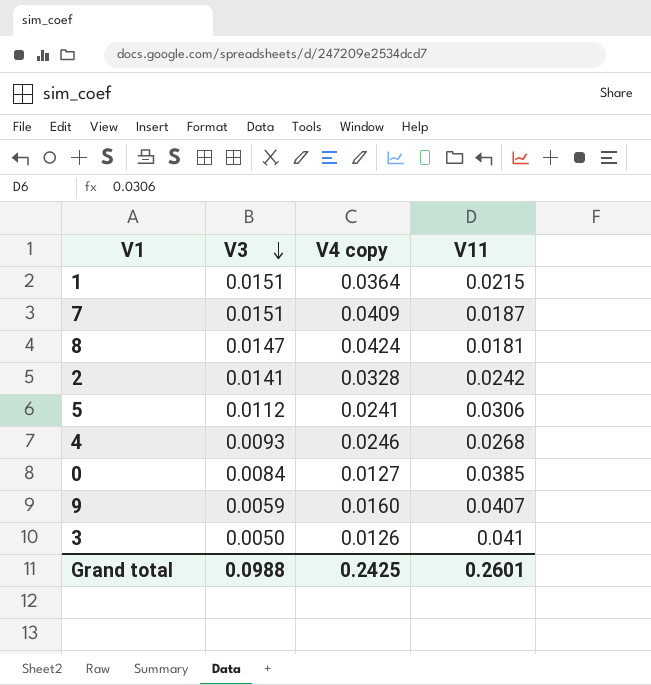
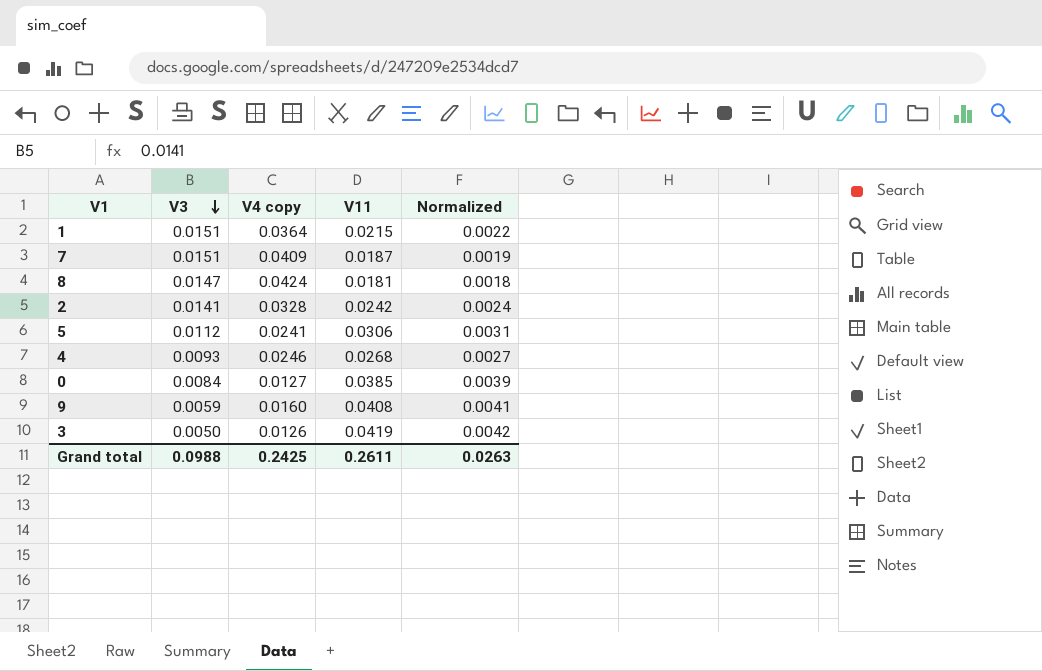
column Normalized | formula: none -> [V11] * 0.1
9 | V11: 0.0407 -> 0.0408
3 | V11: 0.041 -> 0.0419
Grand total | V11: 0.2601 -> 0.2611

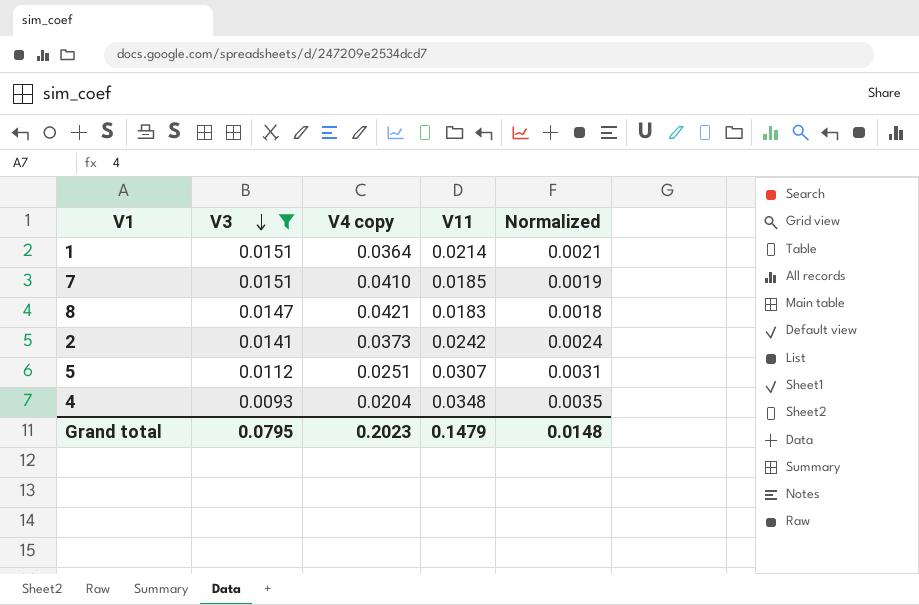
filter: none -> V3 >= 0.0093
1 | V11: 0.0215 -> 0.0214
1 | Normalized: 0.0022 -> 0.0021
7 | V4 copy: 0.0409 -> 0.0410
7 | V11: 0.0187 -> 0.0185
8 | V4 copy: 0.0424 -> 0.0421
8 | V11: 0.0181 -> 0.0183
2 | V4 copy: 0.0328 -> 0.0373
5 | V4 copy: 0.0241 -> 0.0251
5 | V11: 0.0306 -> 0.0307
4 | V4 copy: 0.0246 -> 0.0204
4 | V11: 0.0268 -> 0.0348
4 | Normalized: 0.0027 -> 0.0035
Grand total | V3: 0.0988 -> 0.0795
Grand total | V4 copy: 0.2425 -> 0.2023
Grand total | V11: 0.2611 -> 0.1479
Grand total | Normalized: 0.0263 -> 0.0148

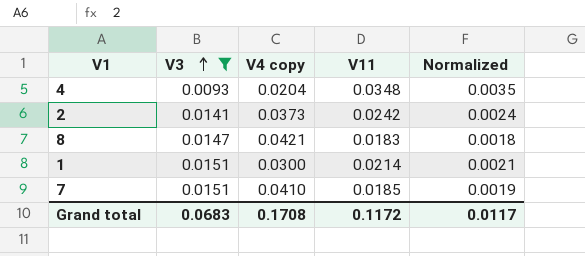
row order: V3 descending -> V3 ascending
row 5: 0.0112 | 0.0251 | 0.0307 | 0.0031 -> none
1 | V4 copy: 0.0364 -> 0.0300
Grand total | V3: 0.0795 -> 0.0683
Grand total | V4 copy: 0.2023 -> 0.1708
Grand total | V11: 0.1479 -> 0.1172
Grand total | Normalized: 0.0148 -> 0.0117

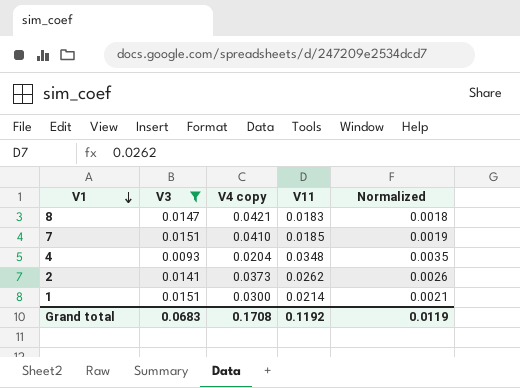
row order: V3 ascending -> V1 descending
2 | V11: 0.0242 -> 0.0262
2 | Normalized: 0.0024 -> 0.0026
Grand total | V11: 0.1172 -> 0.1192
Grand total | Normalized: 0.0117 -> 0.0119

